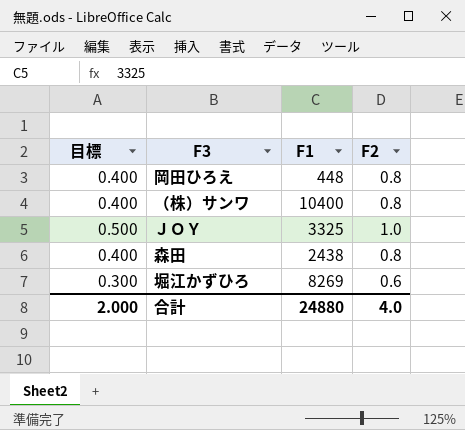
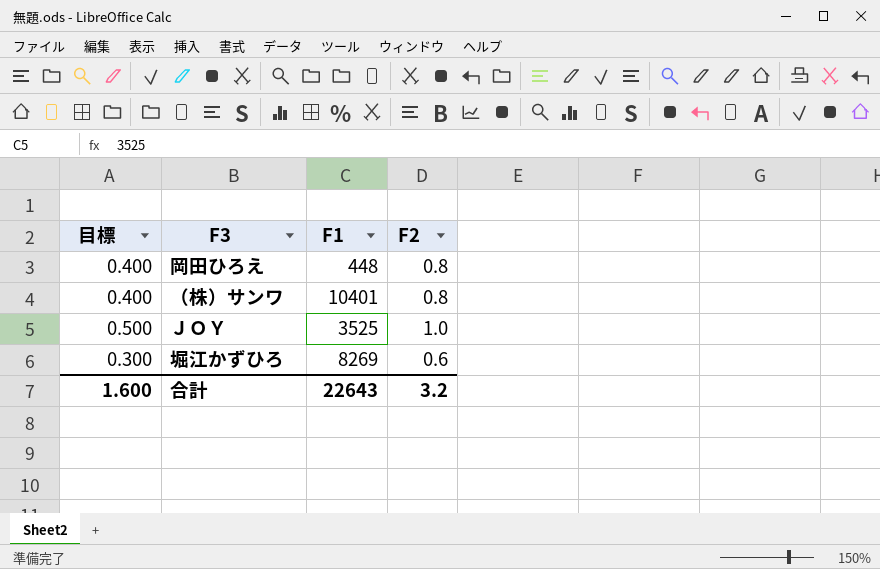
row 森田: 0.400 | 2438 | 0.8 -> none
（株）サンワ | F1: 10400 -> 10401
ＪＯＹ | F1: 3325 -> 3525
合計 | 目標: 2.000 -> 1.600
合計 | F1: 24880 -> 22643
合計 | F2: 4.0 -> 3.2

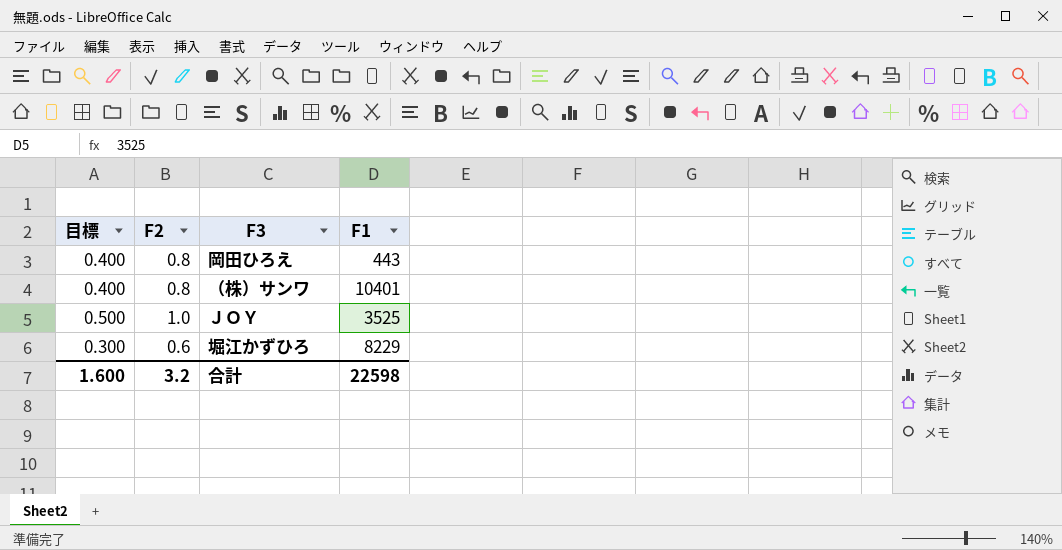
column F2 | position: 4 -> 2
岡田ひろえ | F1: 448 -> 443
堀江かずひろ | F1: 8269 -> 8229
合計 | F1: 22643 -> 22598

